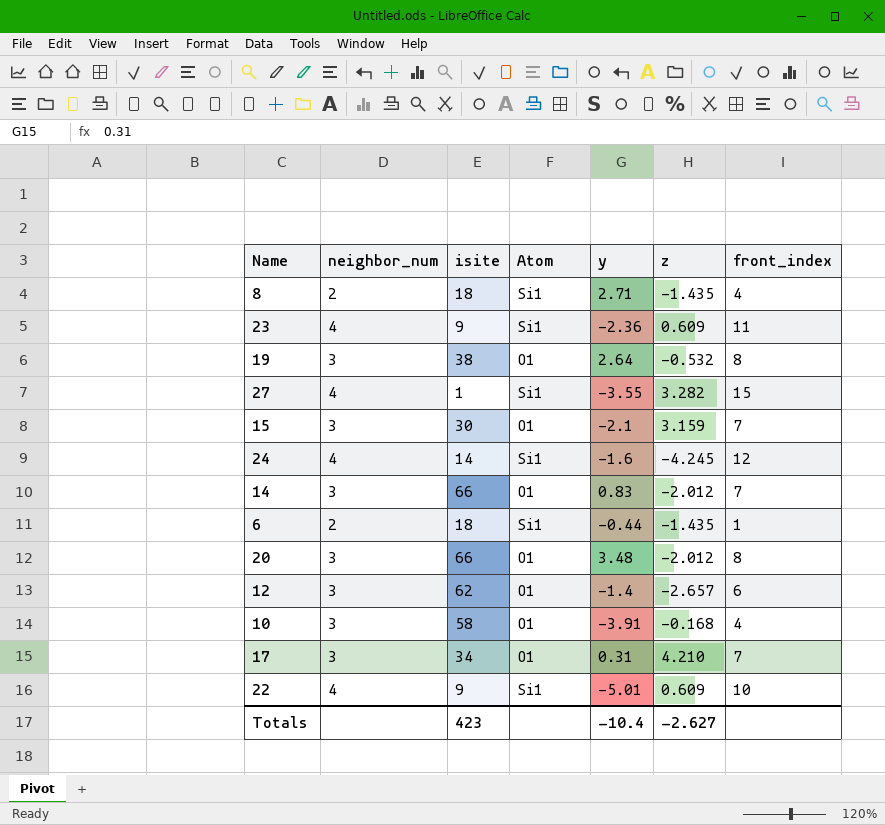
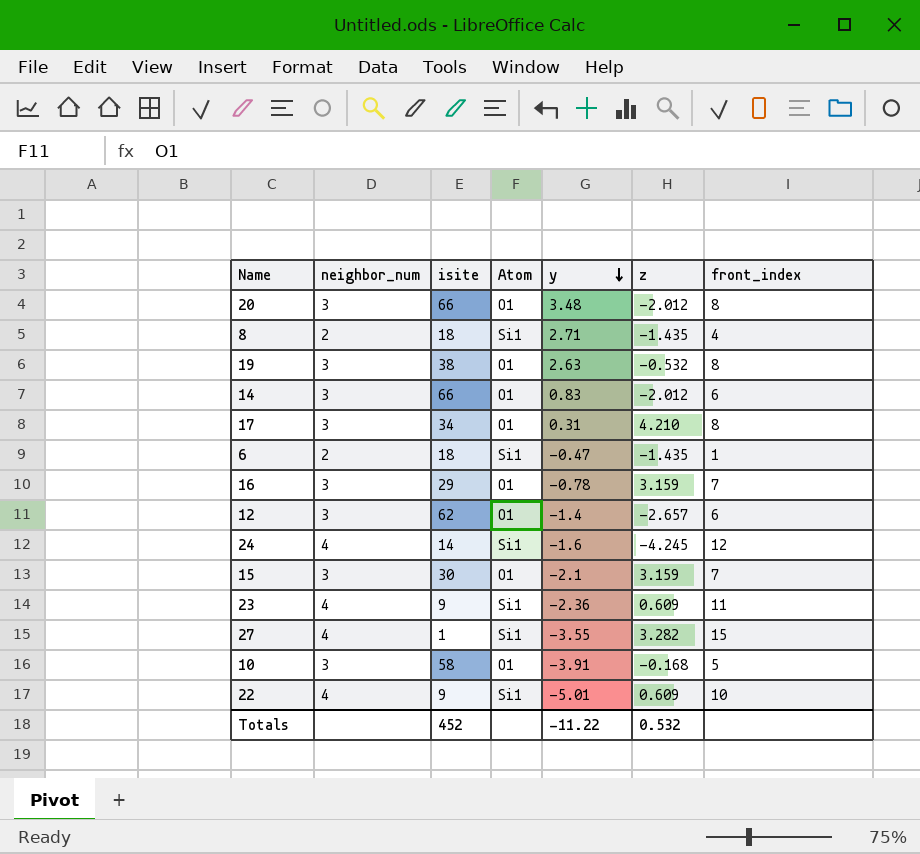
row order: none -> y descending
19 | y: 2.64 -> 2.63
14 | front_index: 7 -> 6
17 | front_index: 7 -> 8
6 | y: -0.44 -> -0.47
row 16: none -> 3 | 29 | O1 | -0.78 | 3.159 | 7
10 | front_index: 4 -> 5
Totals | isite: 423 -> 452
Totals | y: -10.4 -> -11.22
Totals | z: -2.627 -> 0.532

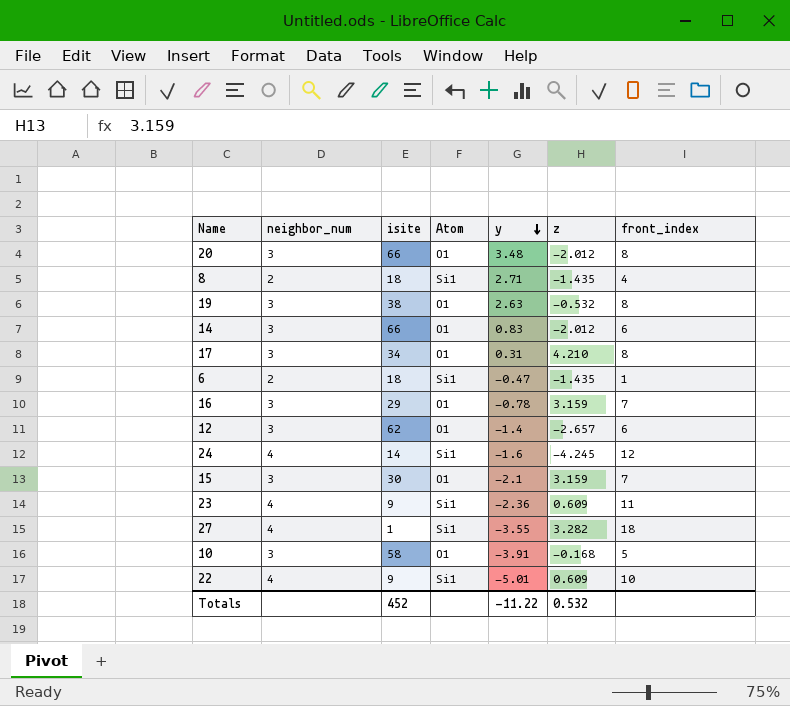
27 | front_index: 15 -> 18

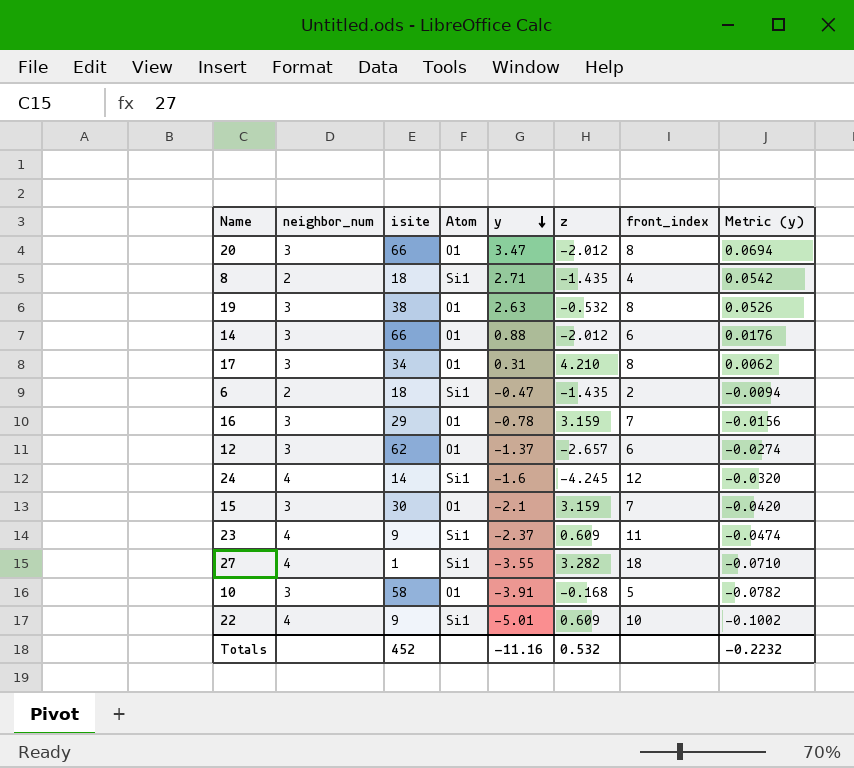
column Metric (y) | formula: none -> [y] * 0.02
20 | y: 3.48 -> 3.47
14 | y: 0.83 -> 0.88
6 | front_index: 1 -> 2
12 | y: -1.4 -> -1.37
23 | y: -2.36 -> -2.37
Totals | y: -11.22 -> -11.16

